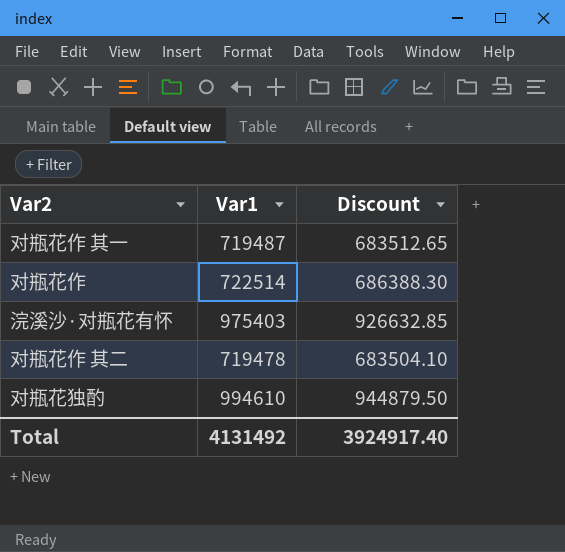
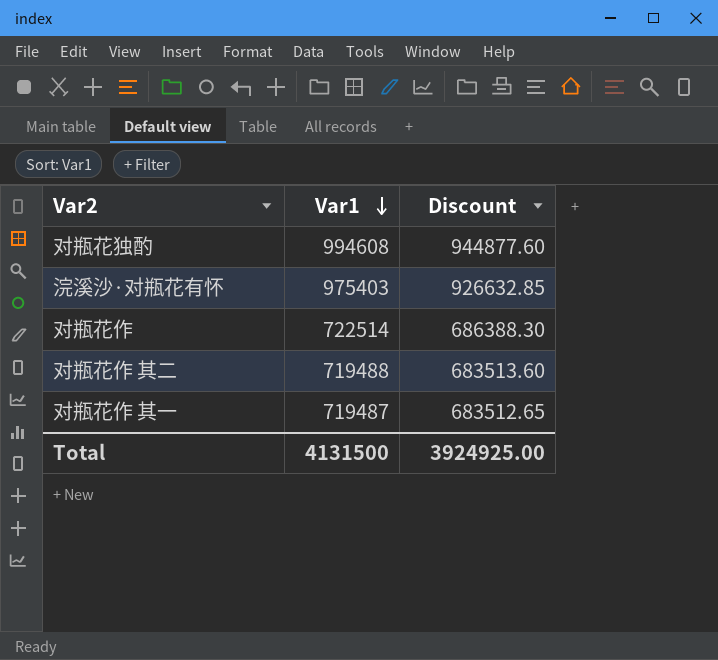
row order: none -> Var1 descending
对瓶花独酌 | Var1: 994610 -> 994608
对瓶花独酌 | Discount: 944879.50 -> 944877.60
对瓶花作 其二 | Var1: 719478 -> 719488
对瓶花作 其二 | Discount: 683504.10 -> 683513.60
Total | Var1: 4131492 -> 4131500
Total | Discount: 3924917.40 -> 3924925.00

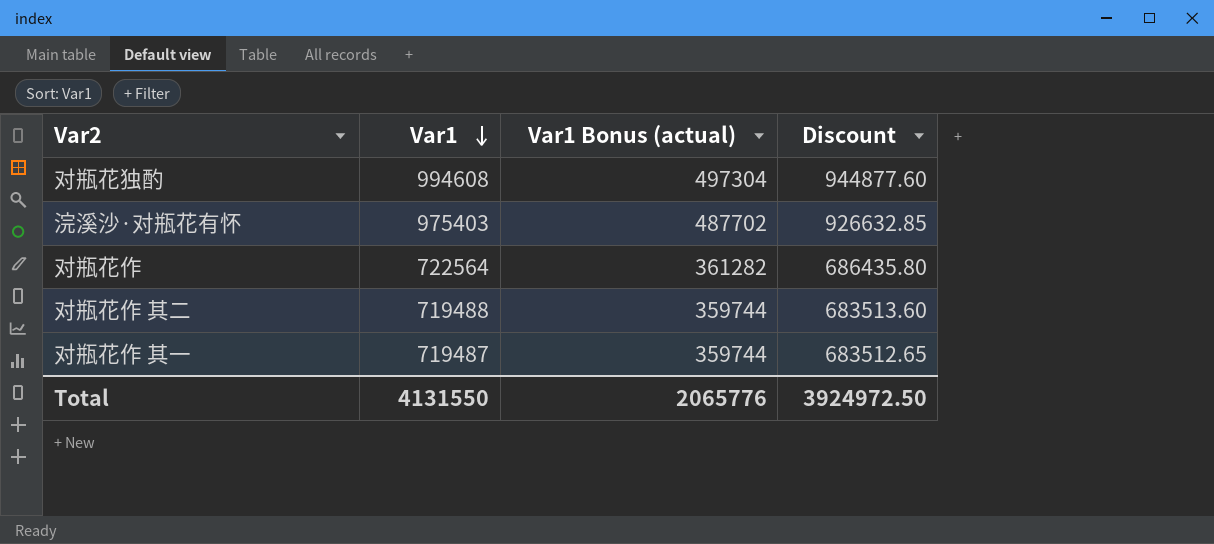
column Var1 Bonus (actual) | formula: none -> [Var1] * 0.5
对瓶花作 | Var1: 722514 -> 722564
对瓶花作 | Discount: 686388.30 -> 686435.80
Total | Var1: 4131500 -> 4131550
Total | Discount: 3924925.00 -> 3924972.50

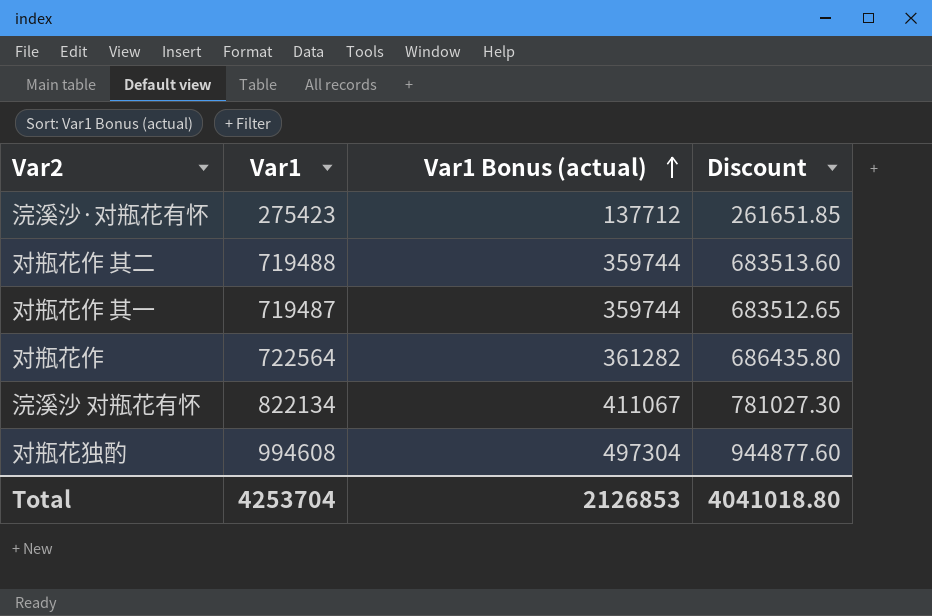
row order: Var1 descending -> Var1 Bonus (actual) ascending
浣溪沙·对瓶花有怀 | Var1: 975403 -> 275423
浣溪沙·对瓶花有怀 | Var1 Bonus (actual): 487702 -> 137712
浣溪沙·对瓶花有怀 | Discount: 926632.85 -> 261651.85
row 浣溪沙 对瓶花有怀: none -> 822134 | 411067 | 781027.30
Total | Var1: 4131550 -> 4253704
Total | Var1 Bonus (actual): 2065776 -> 2126853
Total | Discount: 3924972.50 -> 4041018.80

